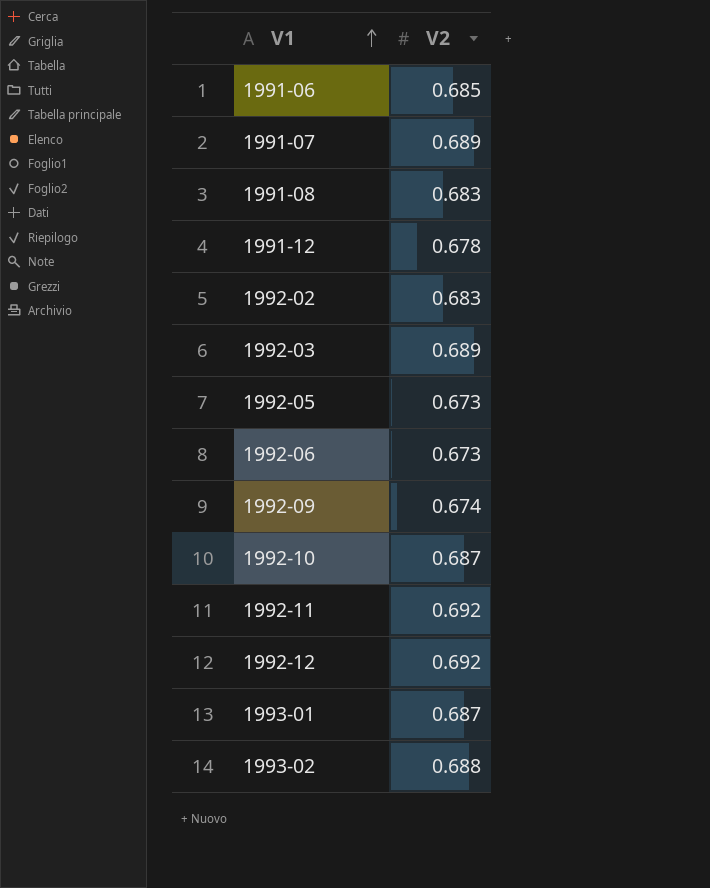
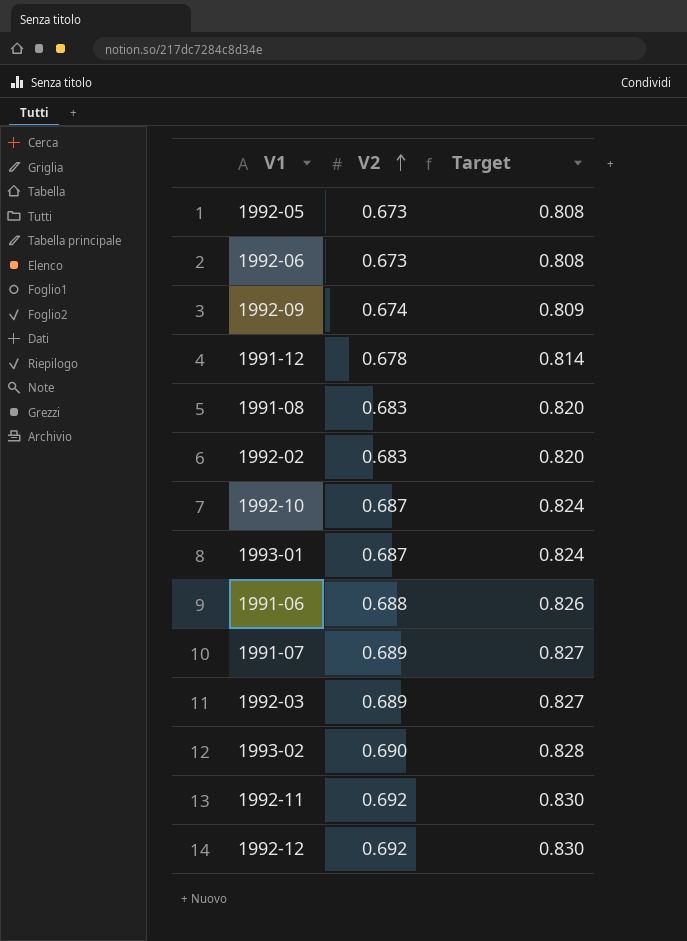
row order: V1 ascending -> V2 ascending
column Target | formula: none -> [V2] * 1.2
1991-06 | V2: 0.685 -> 0.688
1993-02 | V2: 0.688 -> 0.690

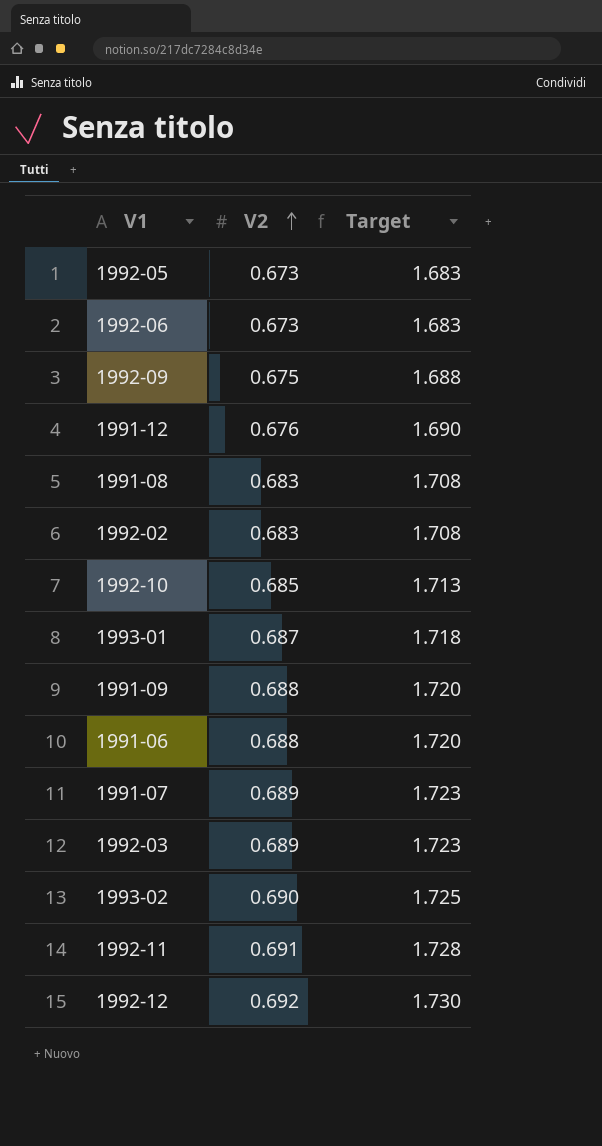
column Target | formula: [V2] * 1.2 -> [V2] * 2.5
1992-09 | V2: 0.674 -> 0.675
1991-12 | V2: 0.678 -> 0.676
1992-10 | V2: 0.687 -> 0.685
row 1991-09: none -> 0.688 | 1.720
1992-11 | V2: 0.692 -> 0.691

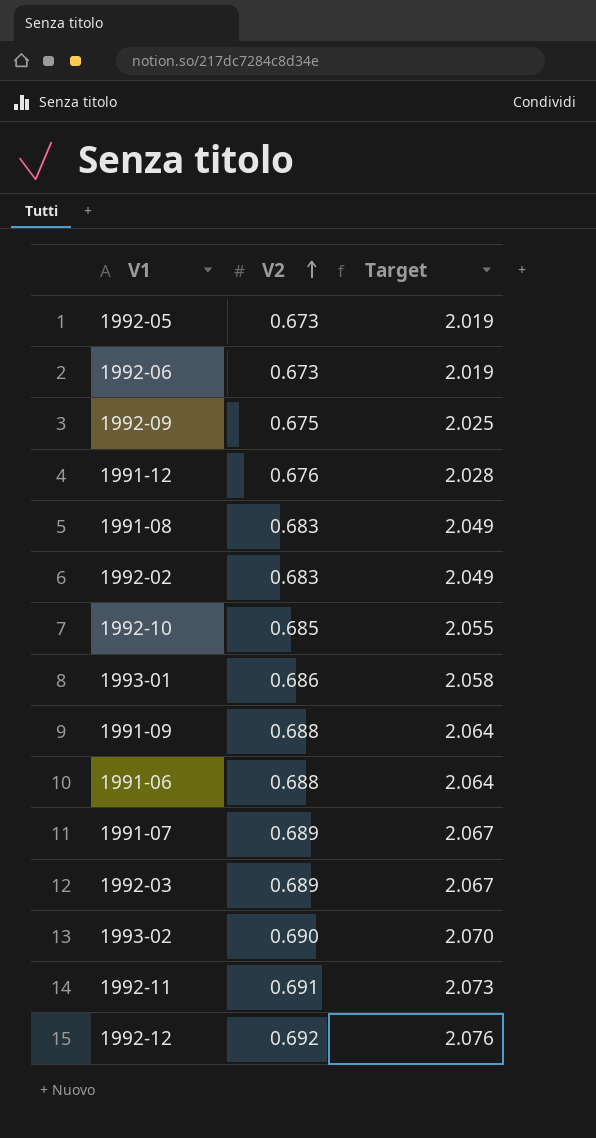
column Target | formula: [V2] * 2.5 -> [V2] * 3
1993-01 | V2: 0.687 -> 0.686

